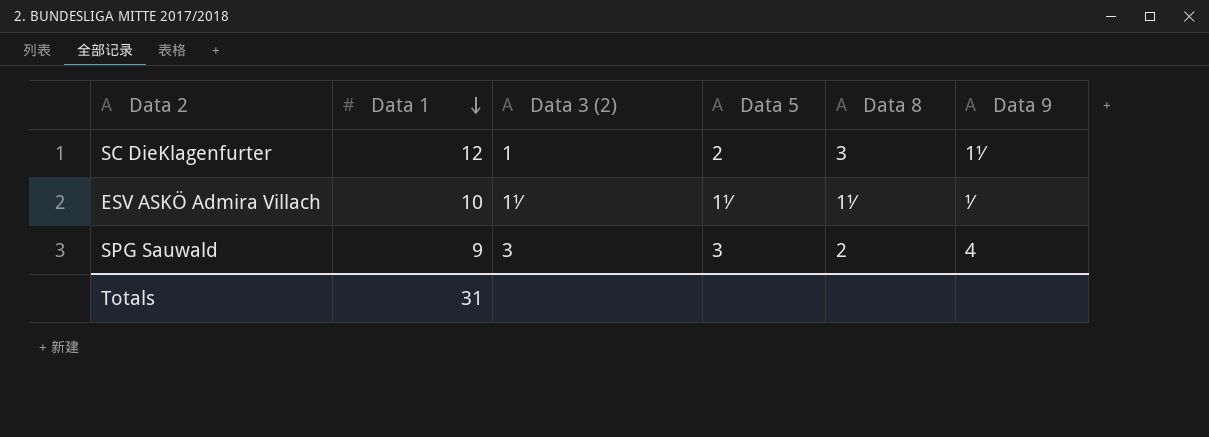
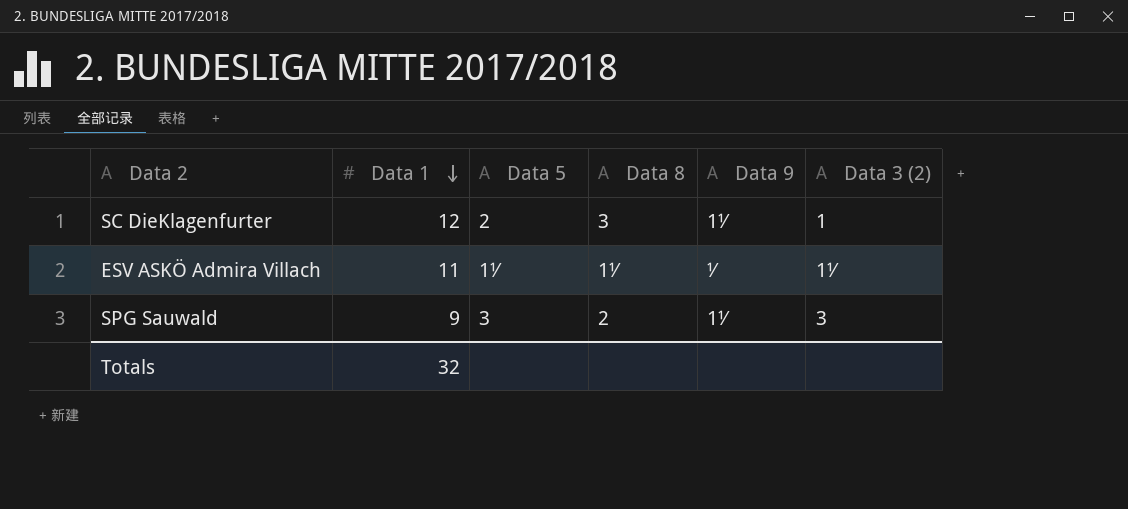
column Data 3 (2) | position: 3 -> 6
ESV ASKÖ Admira Villach | Data 1: 10 -> 11
SPG Sauwald | Data 9: 4 -> 1½
Totals | Data 1: 31 -> 32

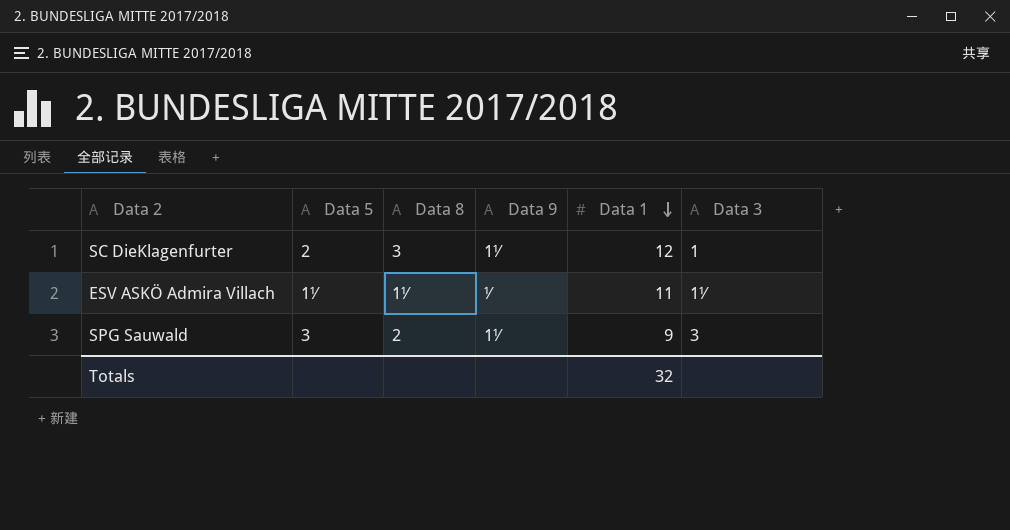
column Data 1 | position: 2 -> 5
column name: Data 3 (2) -> Data 3

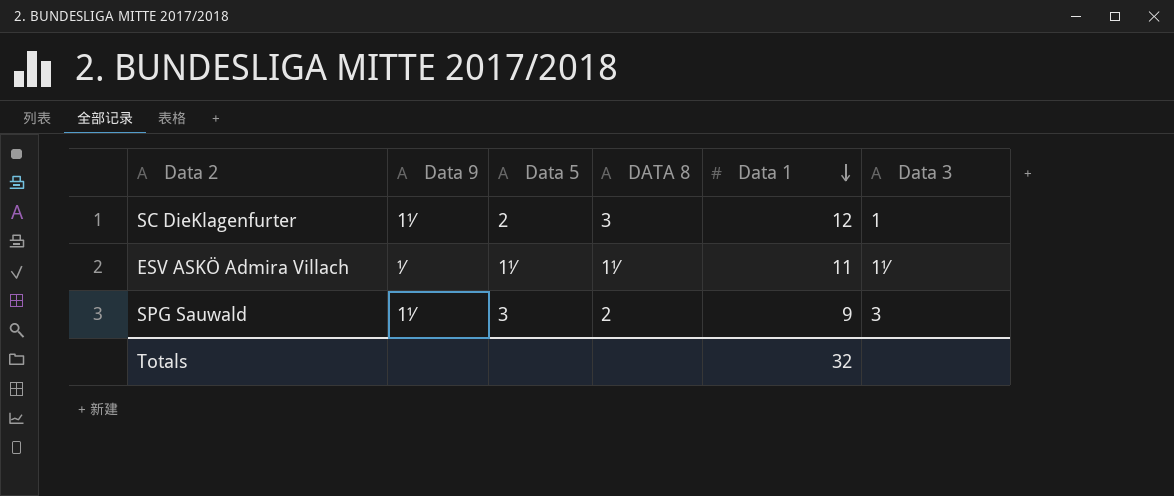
column Data 9 | position: 4 -> 2
column name: Data 8 -> DATA 8

